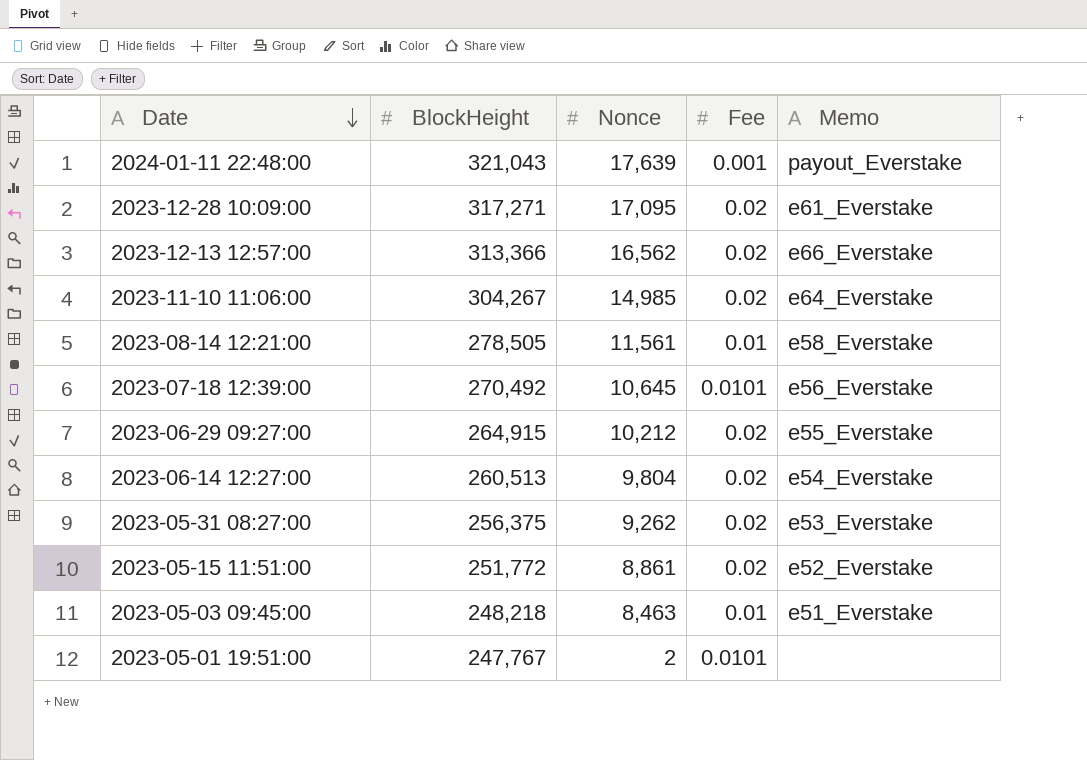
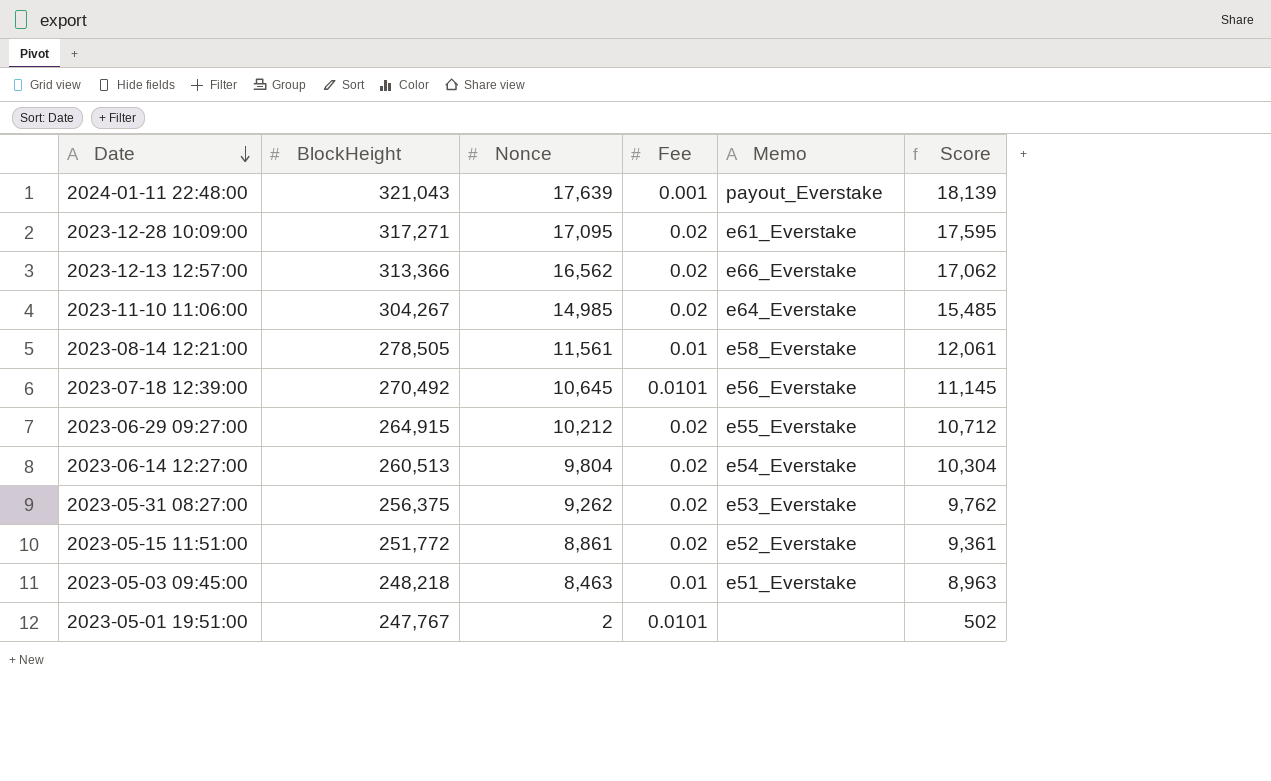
column Score | formula: none -> [Nonce] + 500

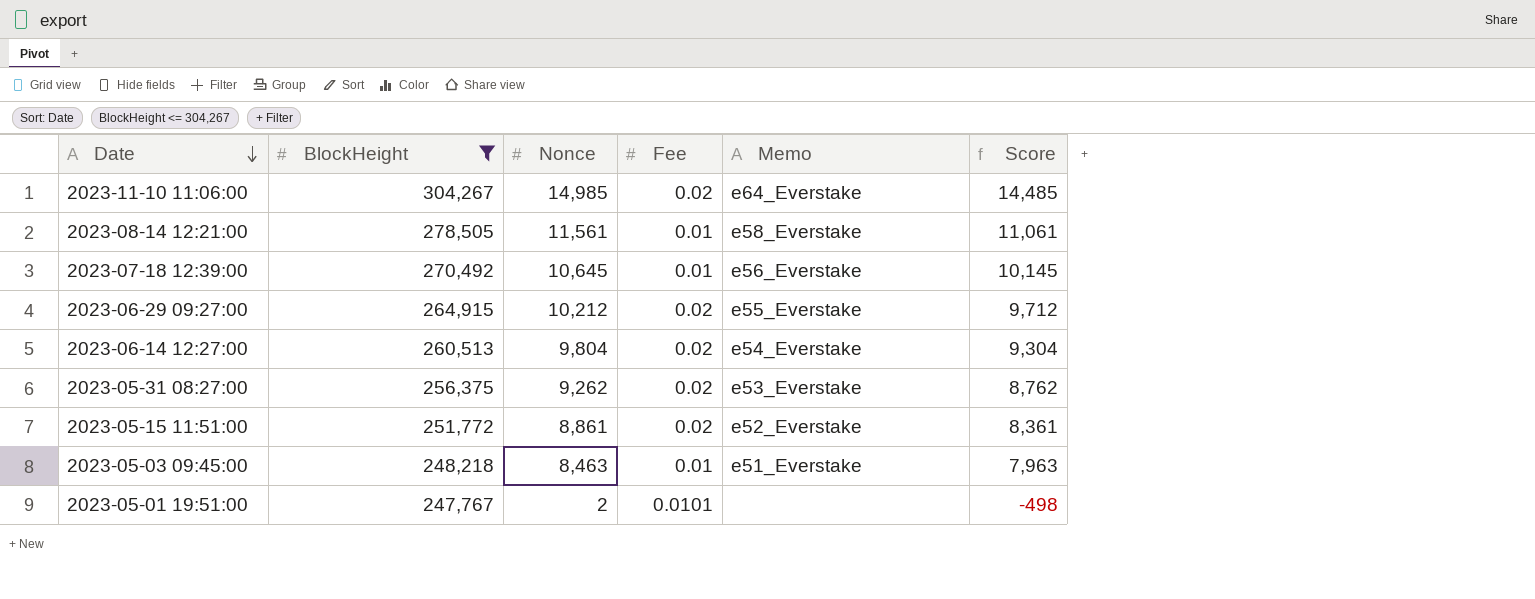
filter: none -> BlockHeight <= 304,267
column Score | formula: [Nonce] + 500 -> [Nonce] - 500
2023-07-18 12:39:00 | Fee: 0.0101 -> 0.01

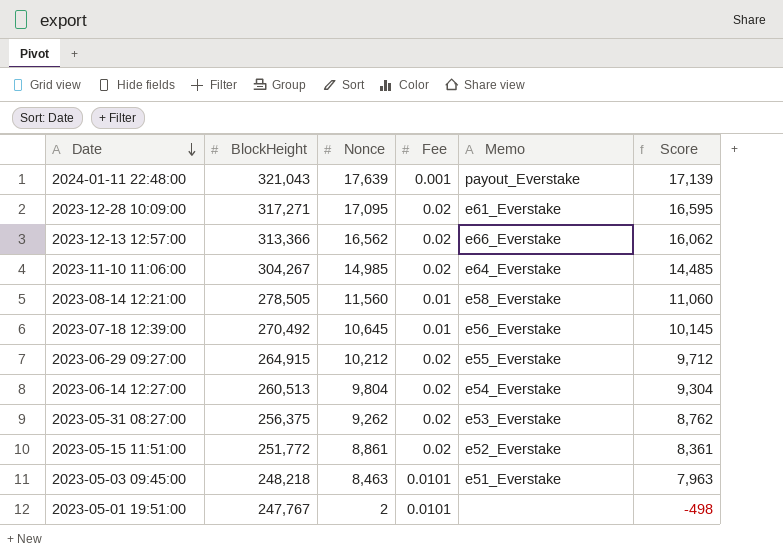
filter: BlockHeight <= 304,267 -> none
2023-08-14 12:21:00 | Nonce: 11,561 -> 11,560
2023-08-14 12:21:00 | Score: 11,061 -> 11,060
2023-05-03 09:45:00 | Fee: 0.01 -> 0.0101

